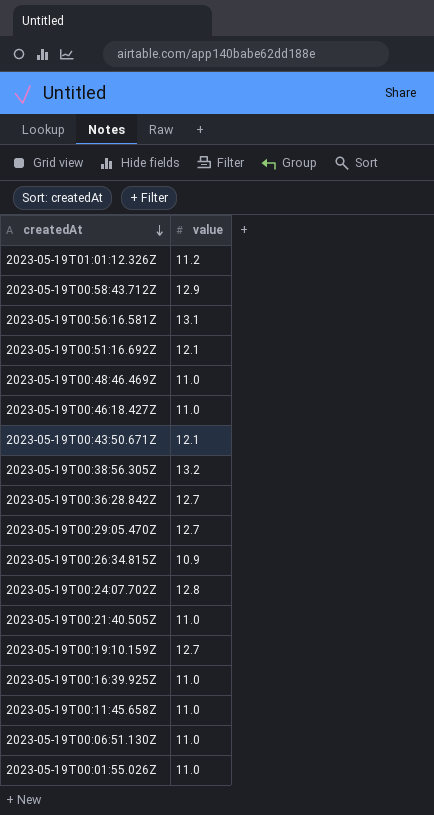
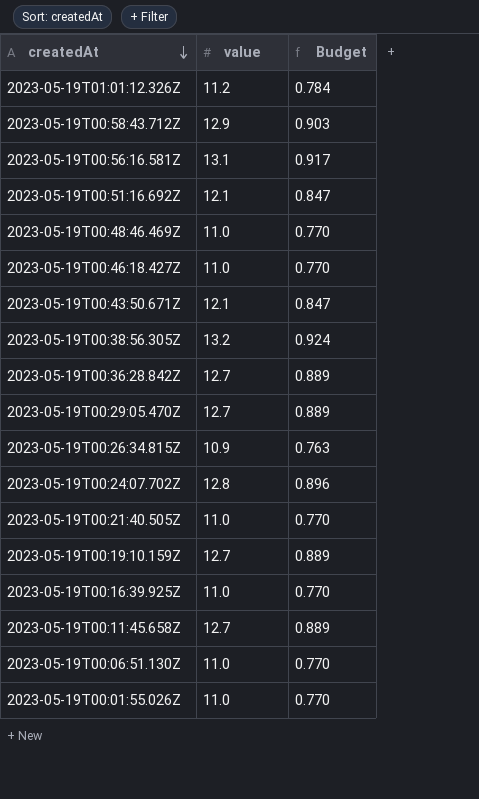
column Budget | formula: none -> [value] * 0.07
2023-05-19T00:11:45.658Z | value: 11.0 -> 12.7

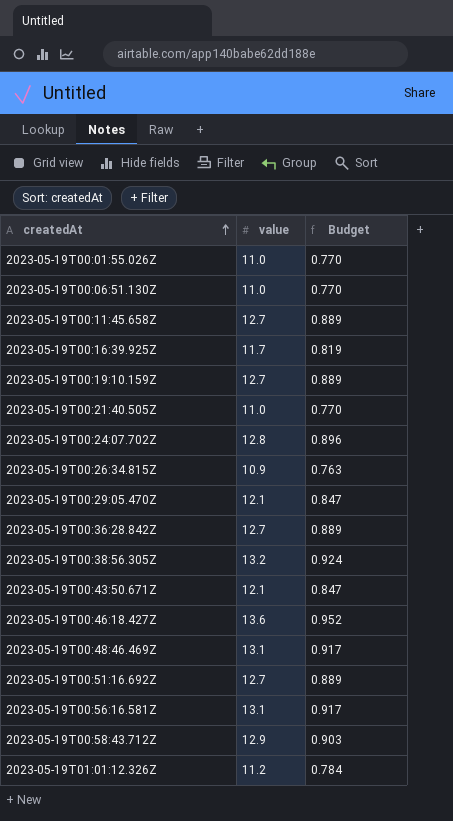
row order: createdAt descending -> createdAt ascending
2023-05-19T00:16:39.925Z | value: 11.0 -> 11.7
2023-05-19T00:16:39.925Z | Budget: 0.770 -> 0.819
2023-05-19T00:29:05.470Z | value: 12.7 -> 12.1
2023-05-19T00:29:05.470Z | Budget: 0.889 -> 0.847
2023-05-19T00:46:18.427Z | value: 11.0 -> 13.6
2023-05-19T00:46:18.427Z | Budget: 0.770 -> 0.952
2023-05-19T00:48:46.469Z | value: 11.0 -> 13.1
2023-05-19T00:48:46.469Z | Budget: 0.770 -> 0.917
2023-05-19T00:51:16.692Z | value: 12.1 -> 12.7
2023-05-19T00:51:16.692Z | Budget: 0.847 -> 0.889

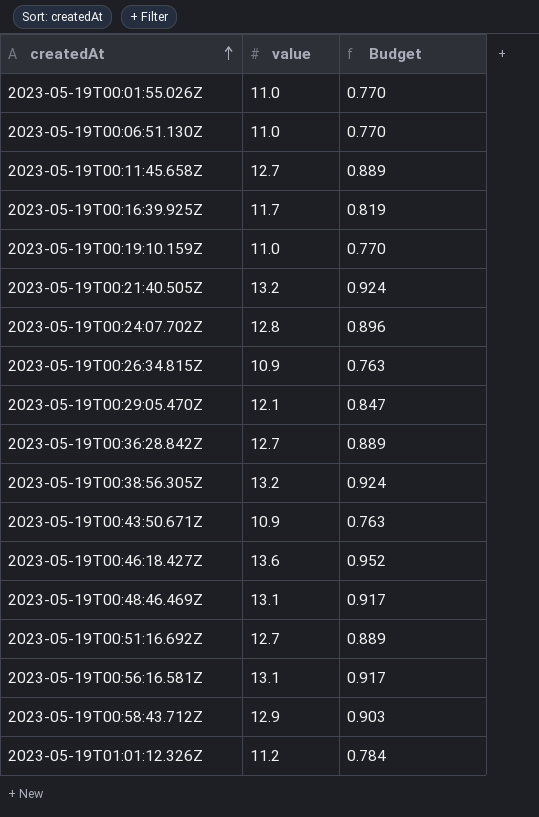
2023-05-19T00:19:10.159Z | value: 12.7 -> 11.0
2023-05-19T00:19:10.159Z | Budget: 0.889 -> 0.770
2023-05-19T00:21:40.505Z | value: 11.0 -> 13.2
2023-05-19T00:21:40.505Z | Budget: 0.770 -> 0.924
2023-05-19T00:43:50.671Z | value: 12.1 -> 10.9
2023-05-19T00:43:50.671Z | Budget: 0.847 -> 0.763

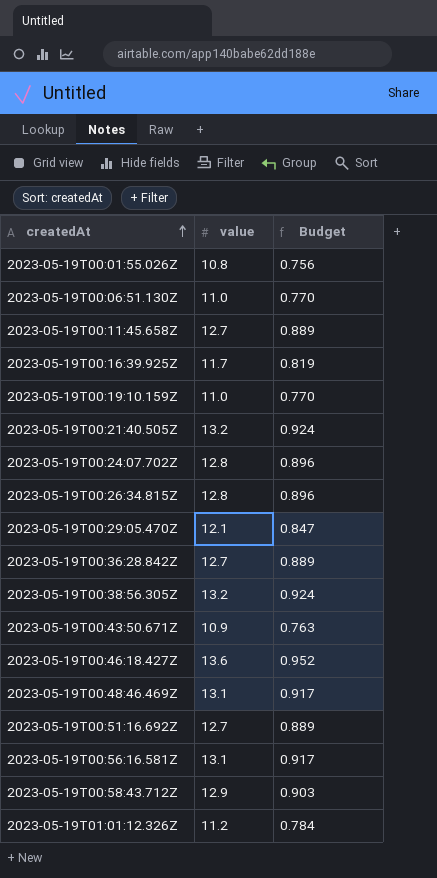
2023-05-19T00:01:55.026Z | value: 11.0 -> 10.8
2023-05-19T00:01:55.026Z | Budget: 0.770 -> 0.756
2023-05-19T00:26:34.815Z | value: 10.9 -> 12.8
2023-05-19T00:26:34.815Z | Budget: 0.763 -> 0.896

